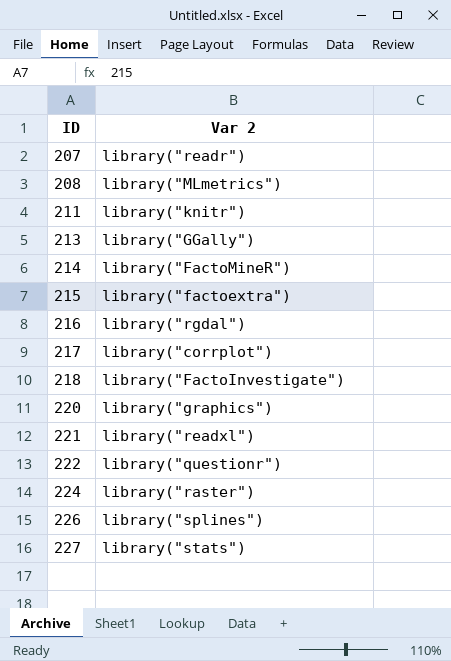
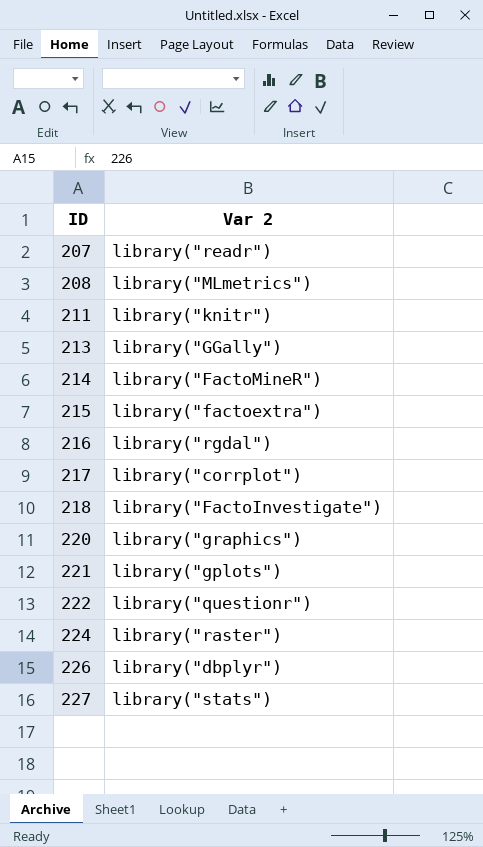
221 | Var 2: library("readxl") -> library("gplots")
226 | Var 2: library("splines") -> library("dbplyr")

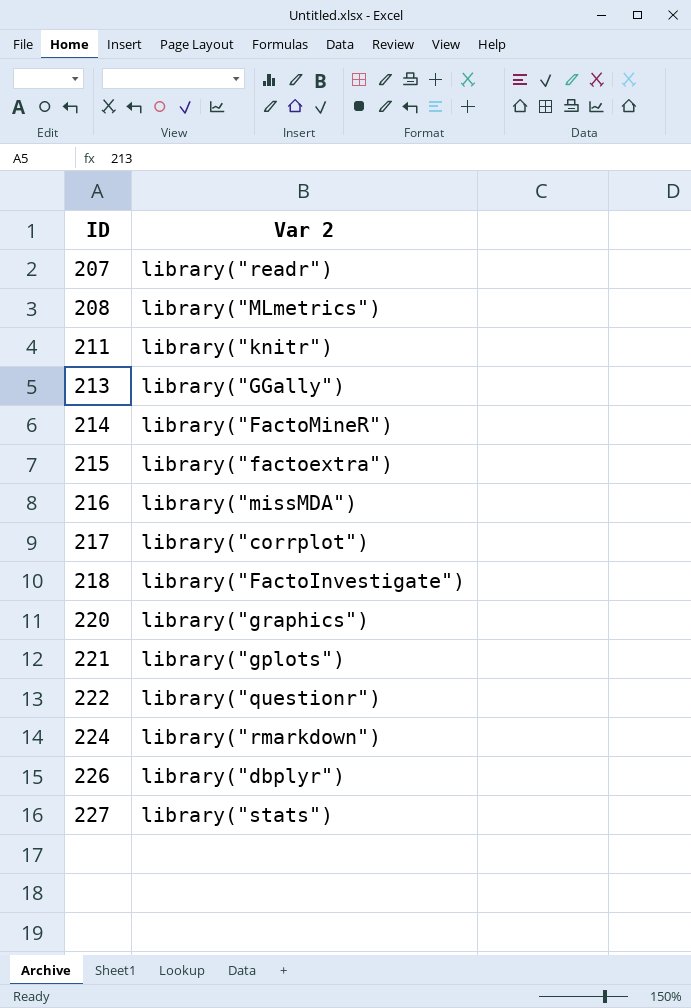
216 | Var 2: library("rgdal") -> library("missMDA")
224 | Var 2: library("raster") -> library("rmarkdown")

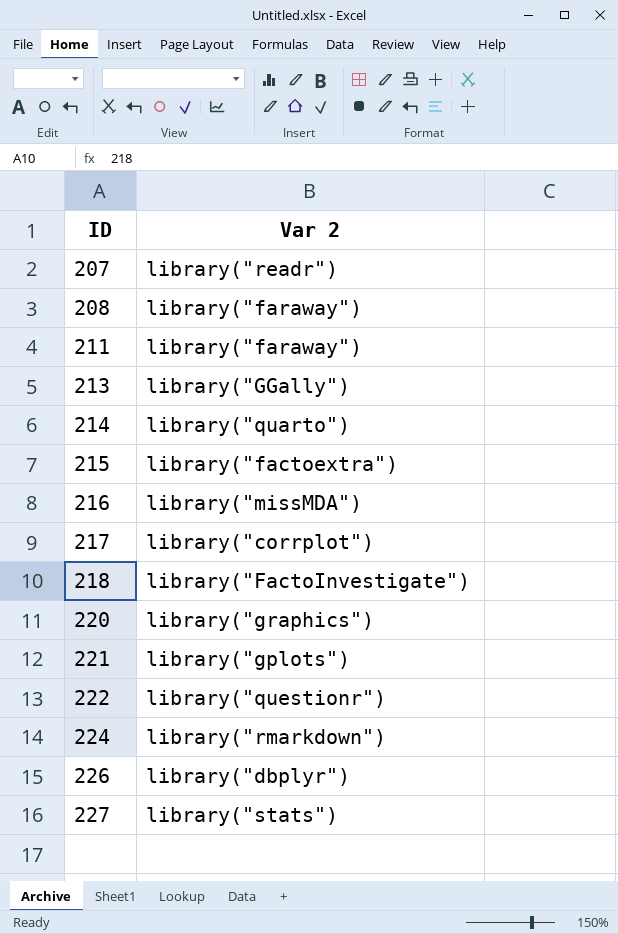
208 | Var 2: library("MLmetrics") -> library("faraway")
211 | Var 2: library("knitr") -> library("faraway")
214 | Var 2: library("FactoMineR") -> library("quarto")

